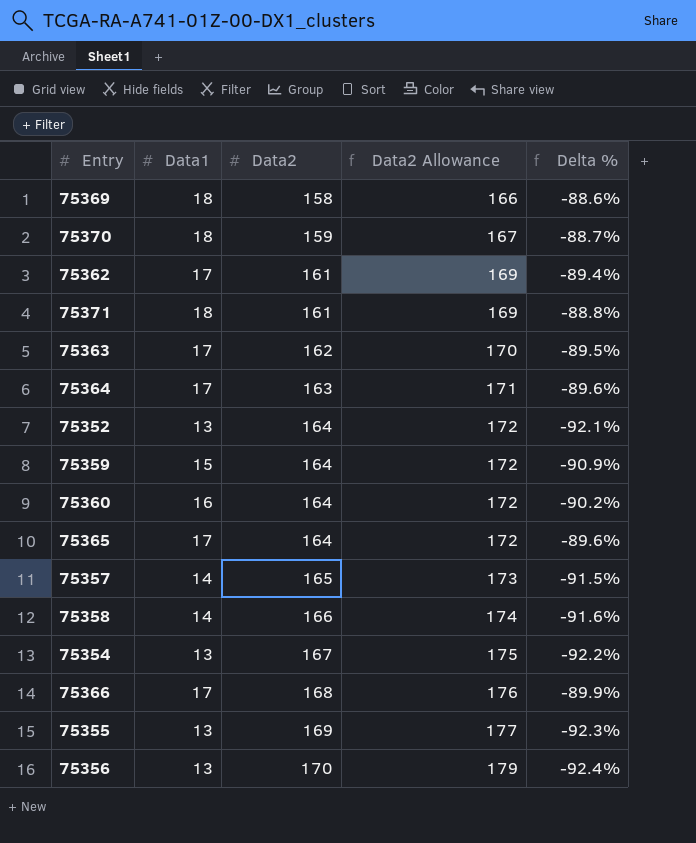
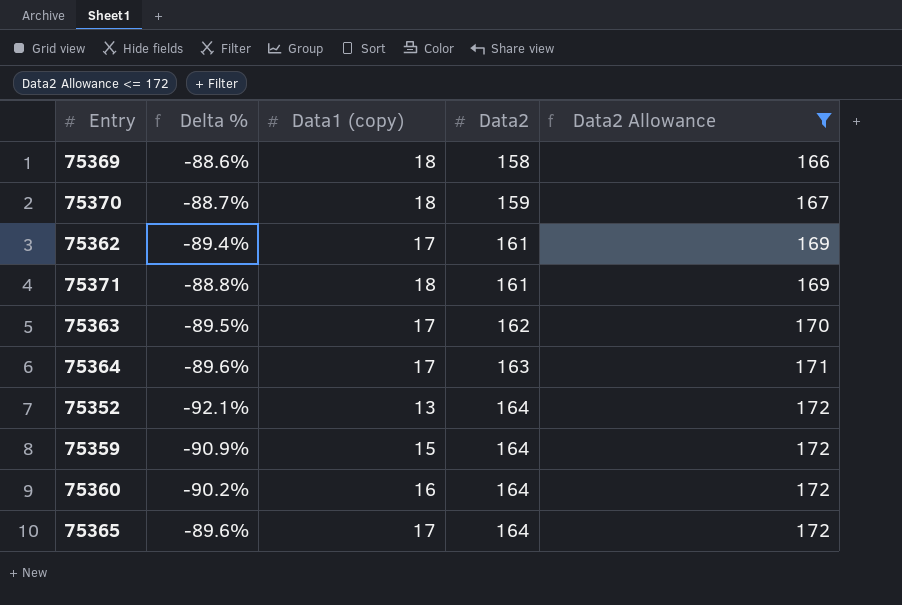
filter: none -> Data2 Allowance <= 172
column Delta % | position: 5 -> 2
column name: Data1 -> Data1 (copy)

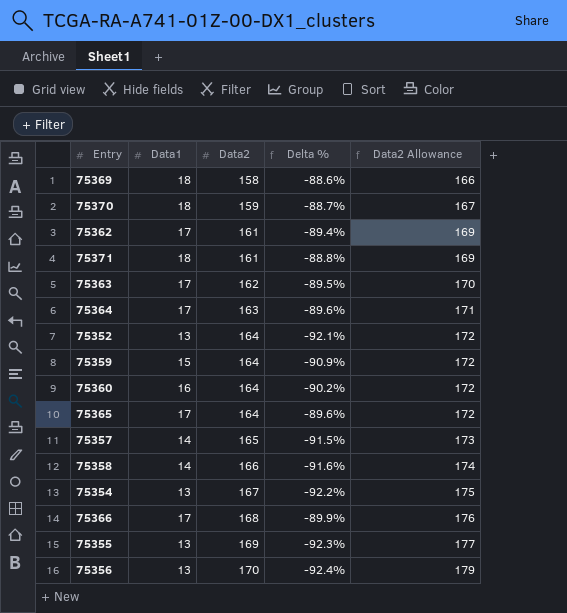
filter: Data2 Allowance <= 172 -> none
column name: Data1 (copy) -> Data1
column Delta % | position: 2 -> 4

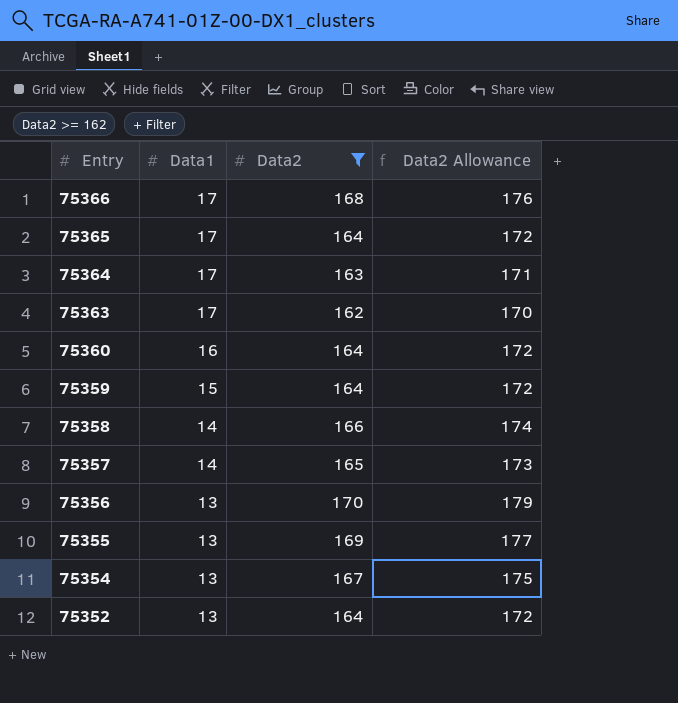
filter: none -> Data2 >= 162
row order: Data2 ascending -> Entry descending
column Delta % | formula: ([Data1] - [Data2]) / [Data2] -> none

